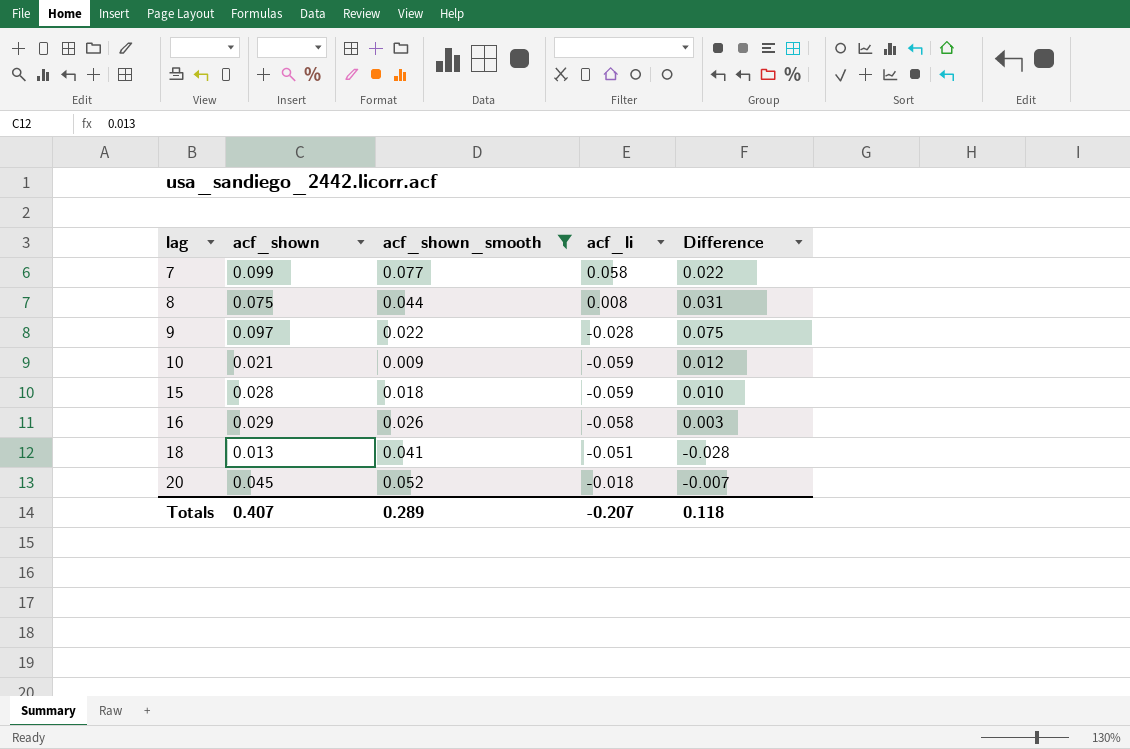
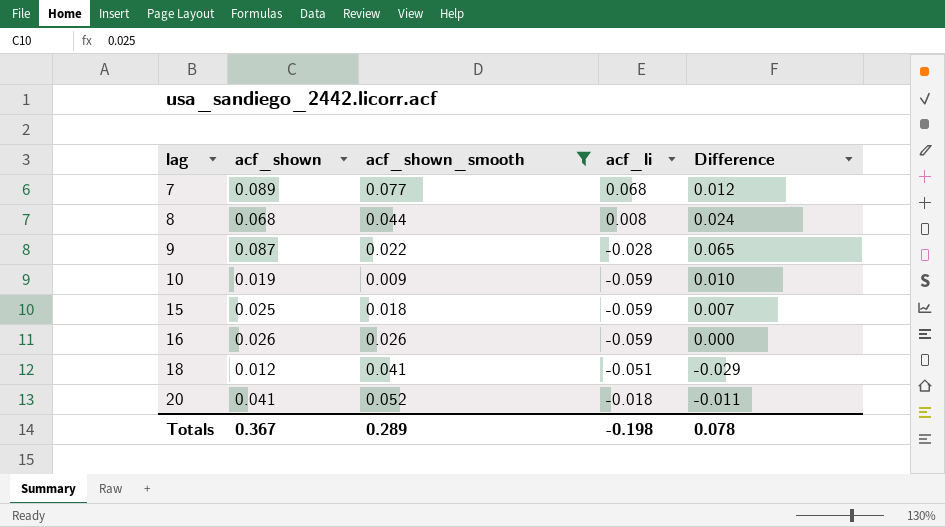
7 | acf_shown: 0.099 -> 0.089
7 | acf_li: 0.058 -> 0.068
7 | Difference: 0.022 -> 0.012
8 | acf_shown: 0.075 -> 0.068
8 | Difference: 0.031 -> 0.024
9 | acf_shown: 0.097 -> 0.087
9 | Difference: 0.075 -> 0.065
10 | acf_shown: 0.021 -> 0.019
10 | Difference: 0.012 -> 0.010
15 | acf_shown: 0.028 -> 0.025
15 | Difference: 0.010 -> 0.007
16 | acf_shown: 0.029 -> 0.026
16 | acf_li: -0.058 -> -0.059
16 | Difference: 0.003 -> 0.000
18 | acf_shown: 0.013 -> 0.012
18 | Difference: -0.028 -> -0.029
20 | acf_shown: 0.045 -> 0.041
20 | Difference: -0.007 -> -0.011
Totals | acf_shown: 0.407 -> 0.367
Totals | acf_li: -0.207 -> -0.198
Totals | Difference: 0.118 -> 0.078

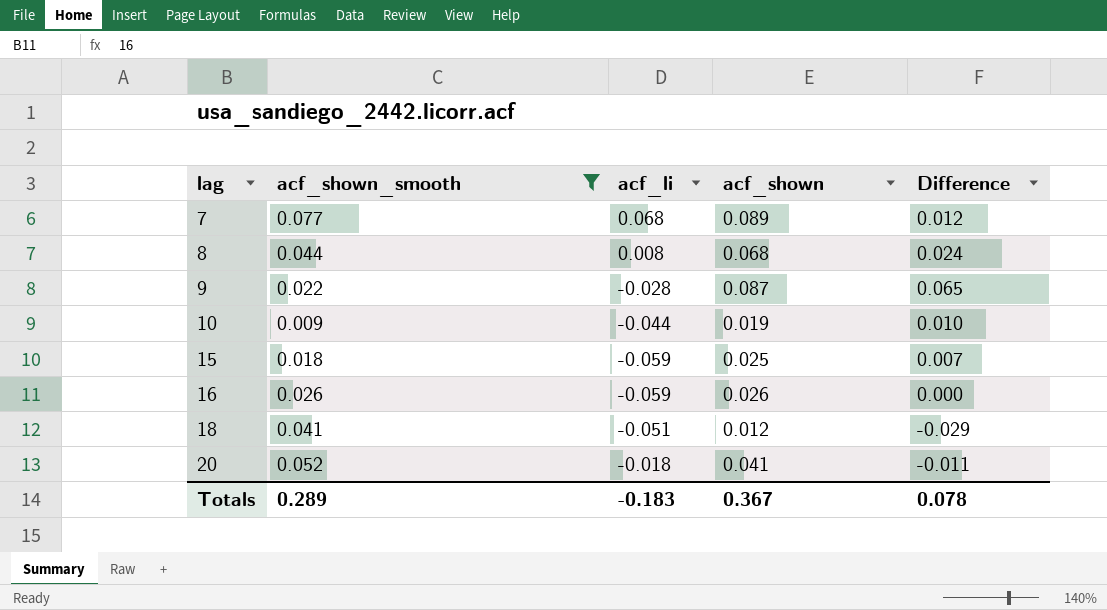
column acf_shown | position: 2 -> 4
10 | acf_li: -0.059 -> -0.044
Totals | acf_li: -0.198 -> -0.183

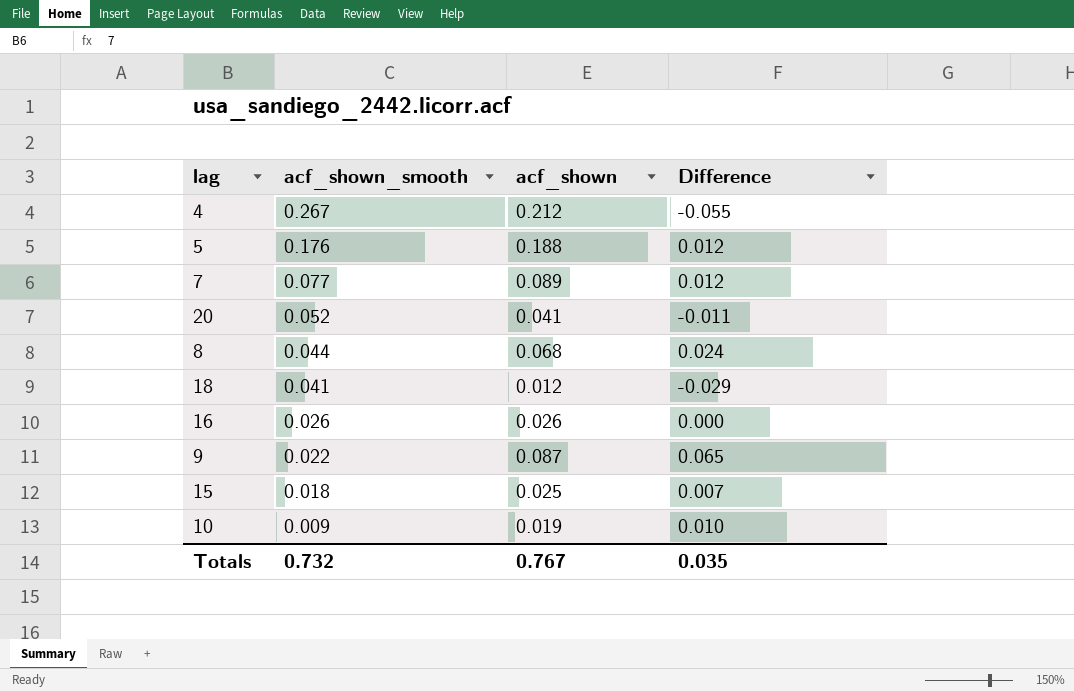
filter: acf_shown_smooth <= 0.077 -> none
row order: lag ascending -> acf_shown_smooth descending
column acf_li | position: 3 -> none
Totals | acf_shown_smooth: 0.289 -> 0.732
Totals | acf_shown: 0.367 -> 0.767
Totals | Difference: 0.078 -> 0.035

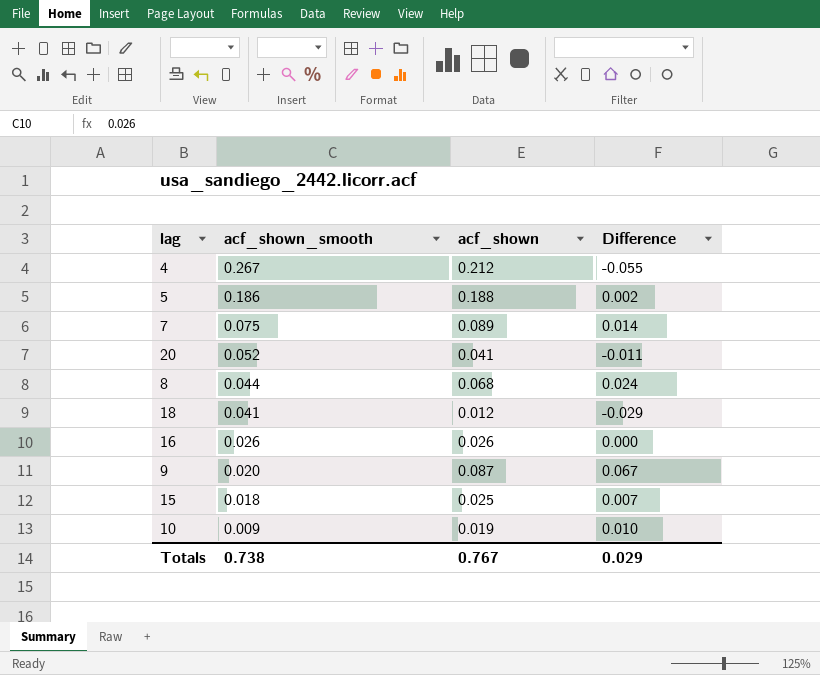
5 | acf_shown_smooth: 0.176 -> 0.186
5 | Difference: 0.012 -> 0.002
7 | acf_shown_smooth: 0.077 -> 0.075
7 | Difference: 0.012 -> 0.014
9 | acf_shown_smooth: 0.022 -> 0.020
9 | Difference: 0.065 -> 0.067
Totals | acf_shown_smooth: 0.732 -> 0.738
Totals | Difference: 0.035 -> 0.029

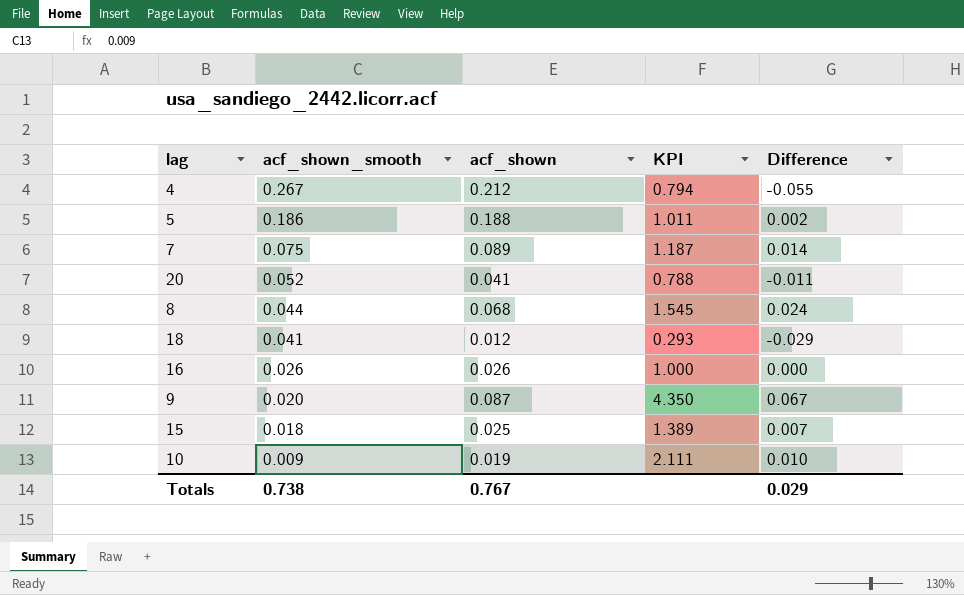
column KPI | formula: none -> [acf_shown] / [acf_shown_smooth]

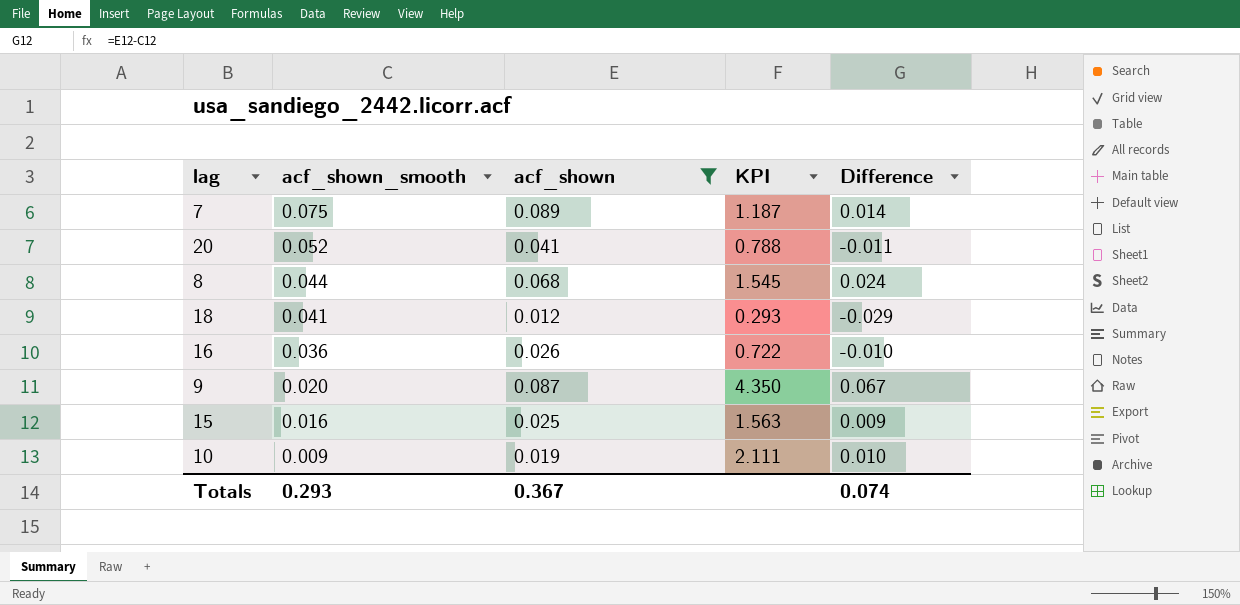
filter: none -> acf_shown <= 0.089
16 | acf_shown_smooth: 0.026 -> 0.036
16 | KPI: 1.000 -> 0.722
16 | Difference: 0.000 -> -0.010
15 | acf_shown_smooth: 0.018 -> 0.016
15 | KPI: 1.389 -> 1.563
15 | Difference: 0.007 -> 0.009
Totals | acf_shown_smooth: 0.738 -> 0.293
Totals | acf_shown: 0.767 -> 0.367
Totals | Difference: 0.029 -> 0.074

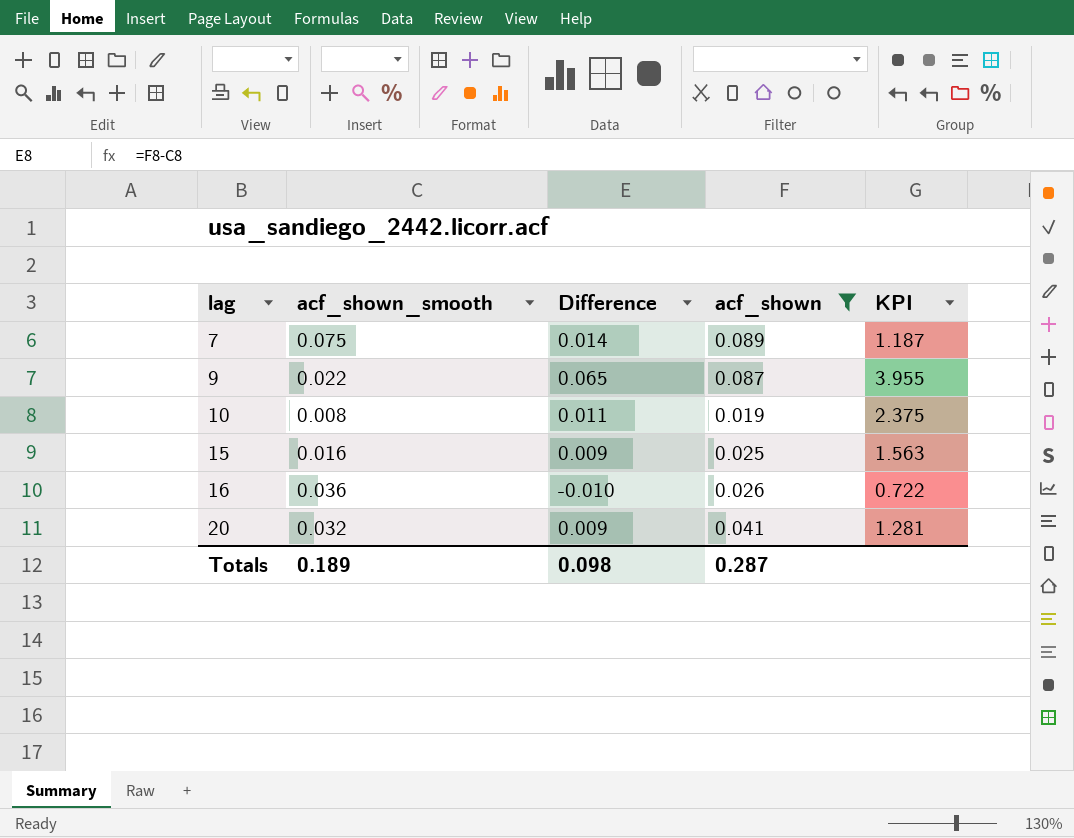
row order: acf_shown_smooth descending -> lag ascending
column Difference | position: 5 -> 3
row 8: 0.044 | 0.068 | 1.545 | 0.024 -> none
row 18: 0.041 | 0.012 | 0.293 | -0.029 -> none
9 | acf_shown_smooth: 0.020 -> 0.022
9 | Difference: 0.067 -> 0.065
9 | KPI: 4.350 -> 3.955
10 | acf_shown_smooth: 0.009 -> 0.008
10 | Difference: 0.010 -> 0.011
10 | KPI: 2.111 -> 2.375
20 | acf_shown_smooth: 0.052 -> 0.032
20 | Difference: -0.011 -> 0.009
20 | KPI: 0.788 -> 1.281
Totals | acf_shown_smooth: 0.293 -> 0.189
Totals | Difference: 0.074 -> 0.098
Totals | acf_shown: 0.367 -> 0.287

